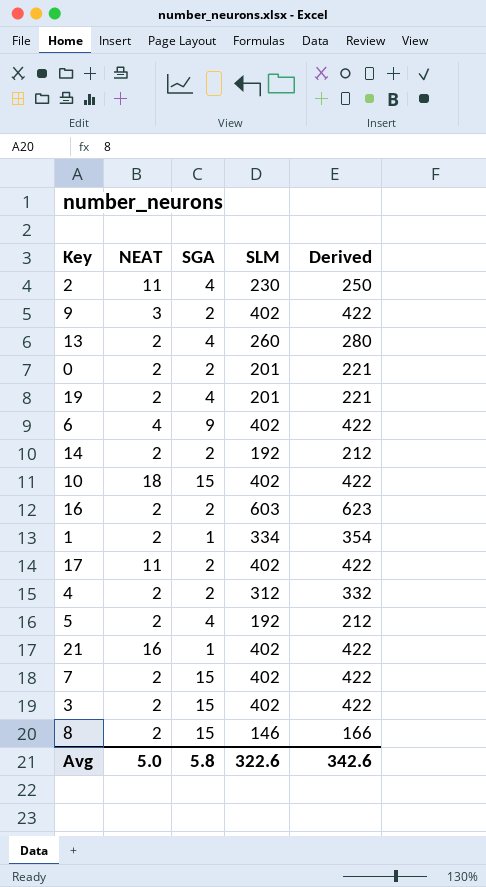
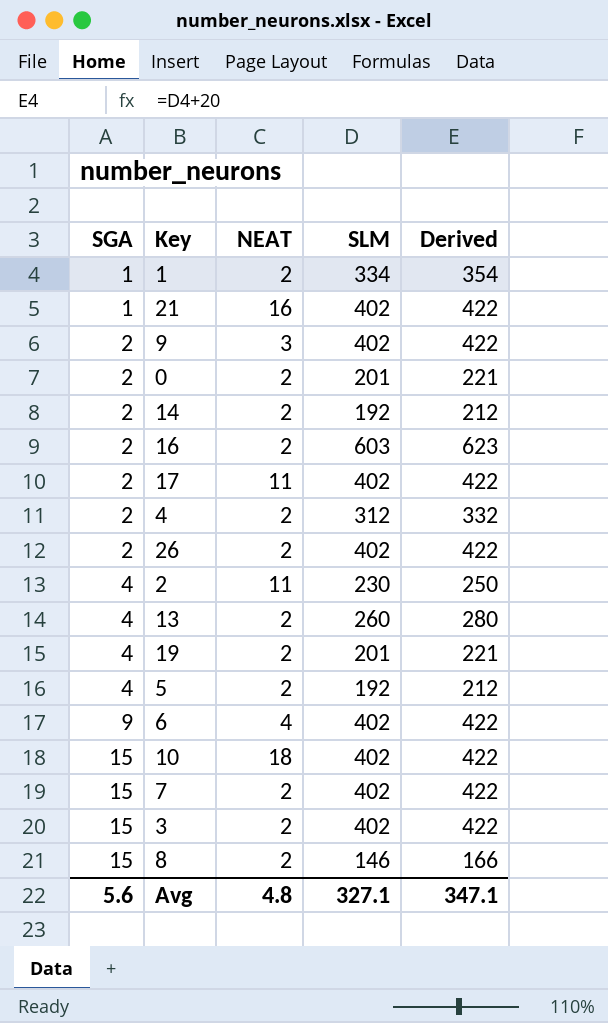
row order: none -> SGA ascending
column SGA | position: 3 -> 1
row 26: none -> 2 | 2 | 402 | 422
Avg | SGA: 5.8 -> 5.6
Avg | NEAT: 5.0 -> 4.8
Avg | SLM: 322.6 -> 327.1
Avg | Derived: 342.6 -> 347.1

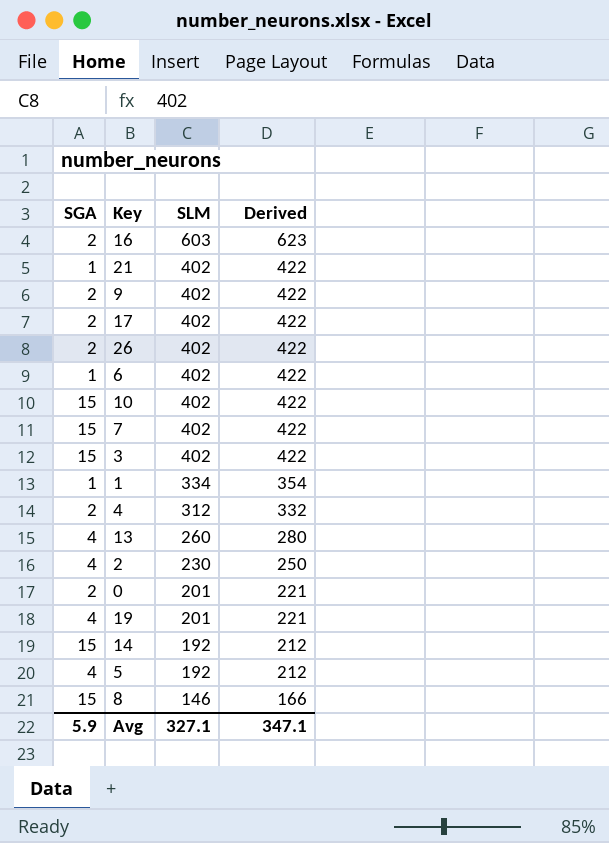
row order: SGA ascending -> SLM descending
column NEAT | position: 3 -> none
6 | SGA: 9 -> 1
14 | SGA: 2 -> 15
Avg | SGA: 5.6 -> 5.9

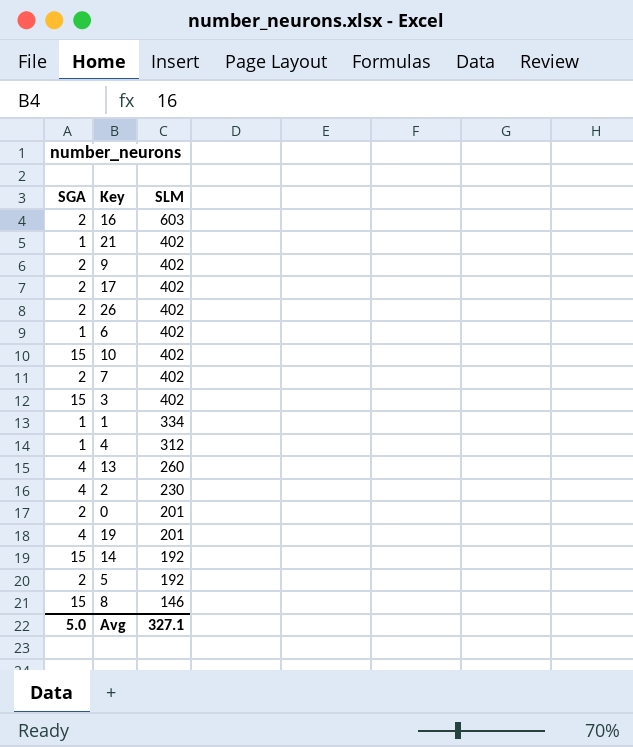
column Derived | formula: [SLM] + 20 -> none
7 | SGA: 15 -> 2
4 | SGA: 2 -> 1
5 | SGA: 4 -> 2
Avg | SGA: 5.9 -> 5.0

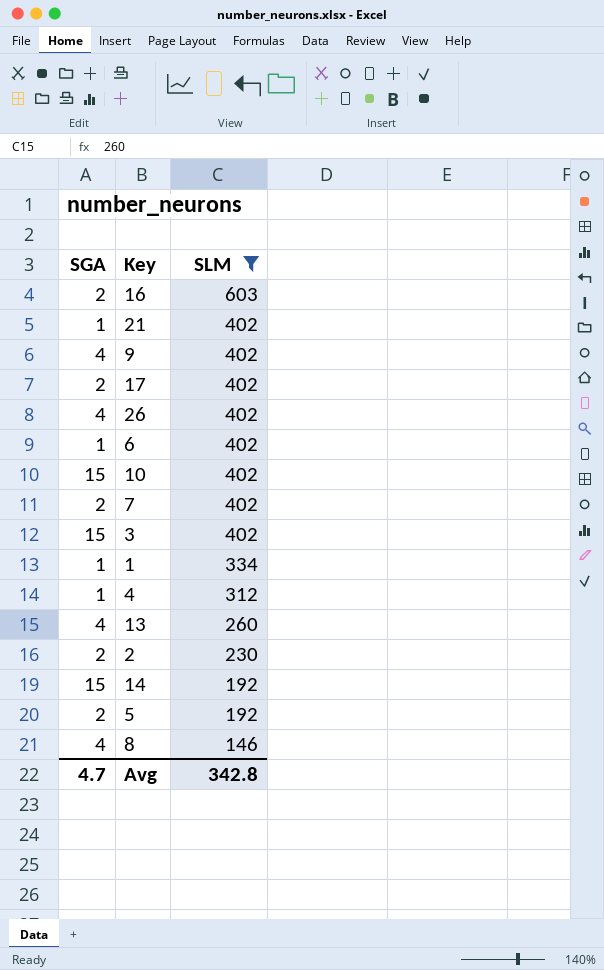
filter: none -> SLM != 201
9 | SGA: 2 -> 4
26 | SGA: 2 -> 4
2 | SGA: 4 -> 2
8 | SGA: 15 -> 4
Avg | SGA: 5.0 -> 4.7
Avg | SLM: 327.1 -> 342.8

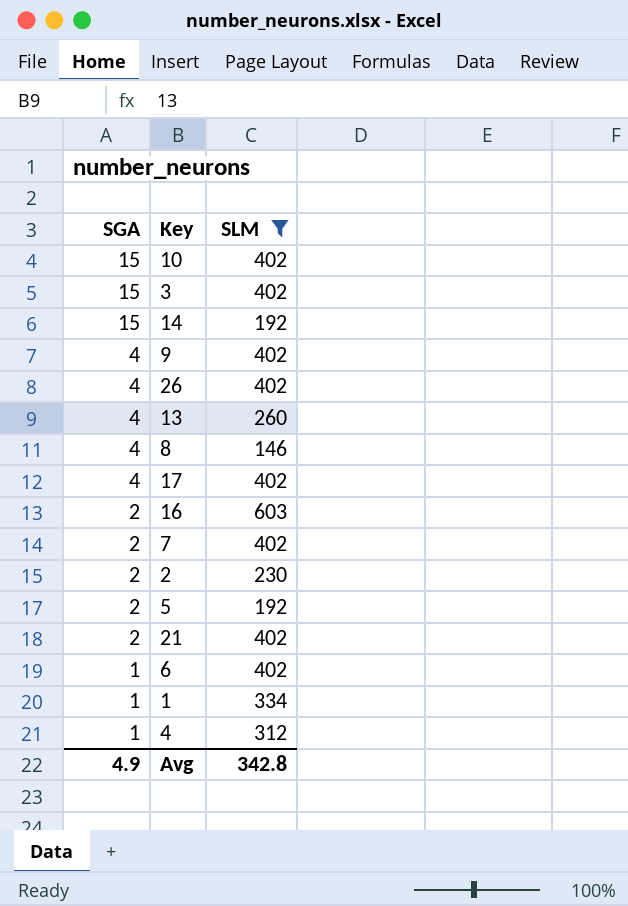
row order: SLM descending -> SGA descending
17 | SGA: 2 -> 4
21 | SGA: 1 -> 2
Avg | SGA: 4.7 -> 4.9

